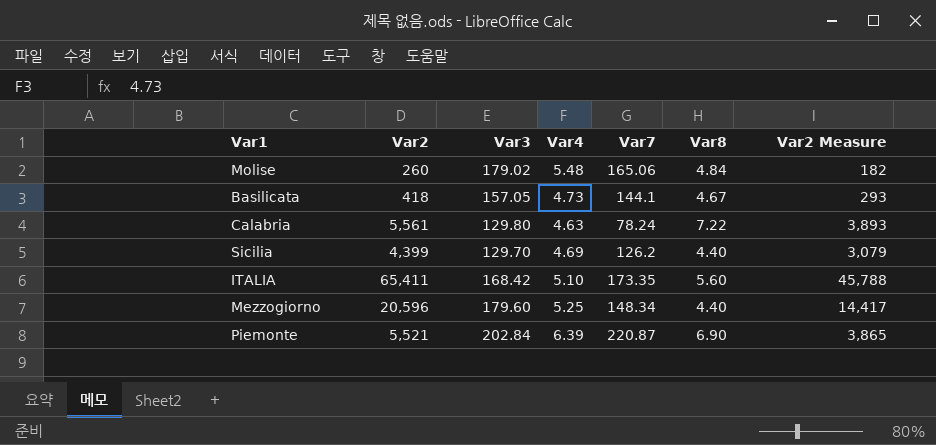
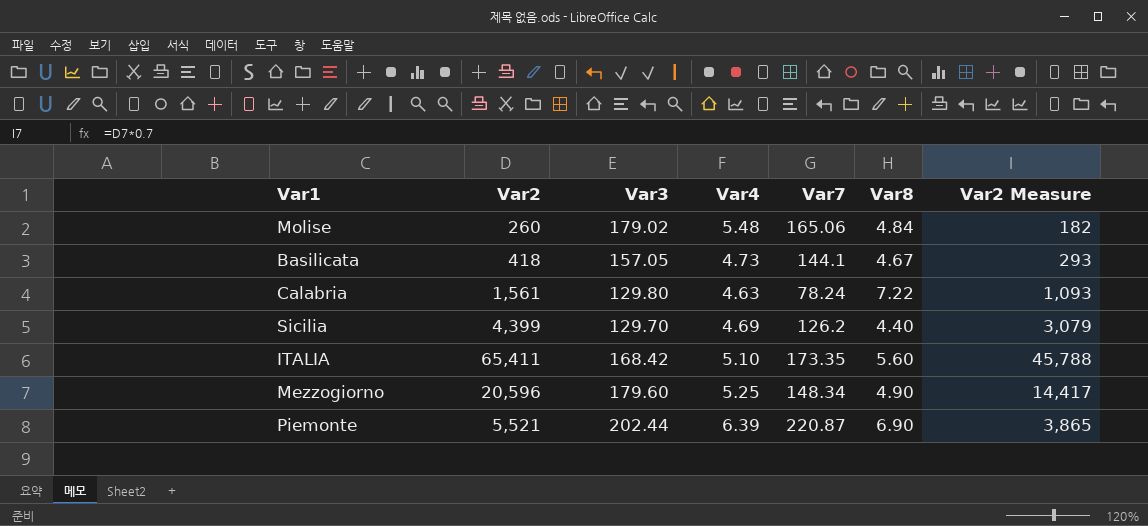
Calabria | Var2: 5,561 -> 1,561
Calabria | Var2 Measure: 3,893 -> 1,093
Mezzogiorno | Var8: 4.40 -> 4.90
Piemonte | Var3: 202.84 -> 202.44

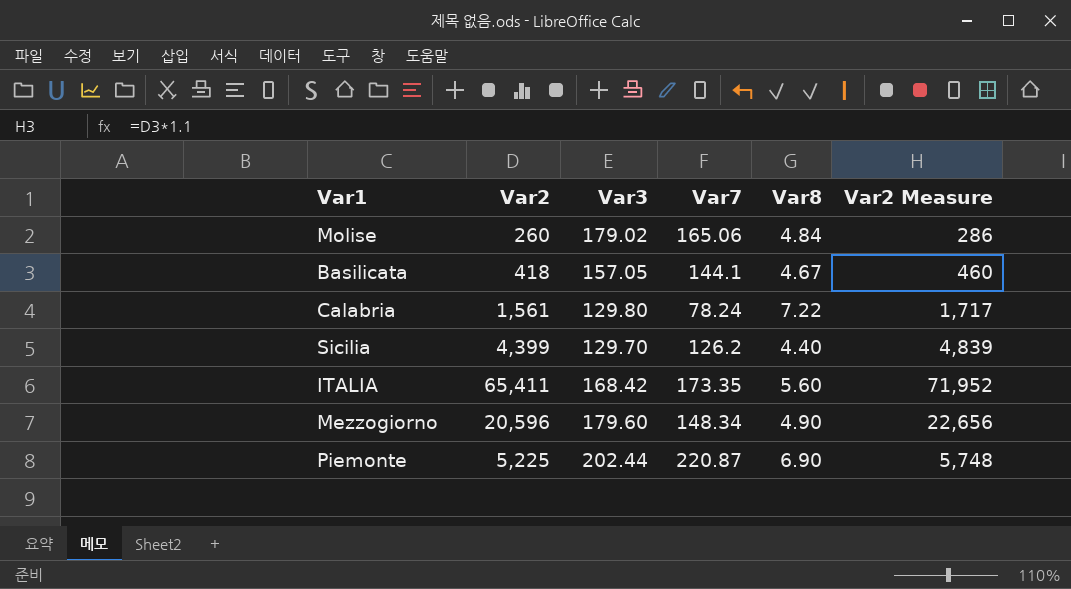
column Var4 | position: 4 -> none
column Var2 Measure | formula: [Var2] * 0.7 -> [Var2] * 1.1
Piemonte | Var2: 5,521 -> 5,225

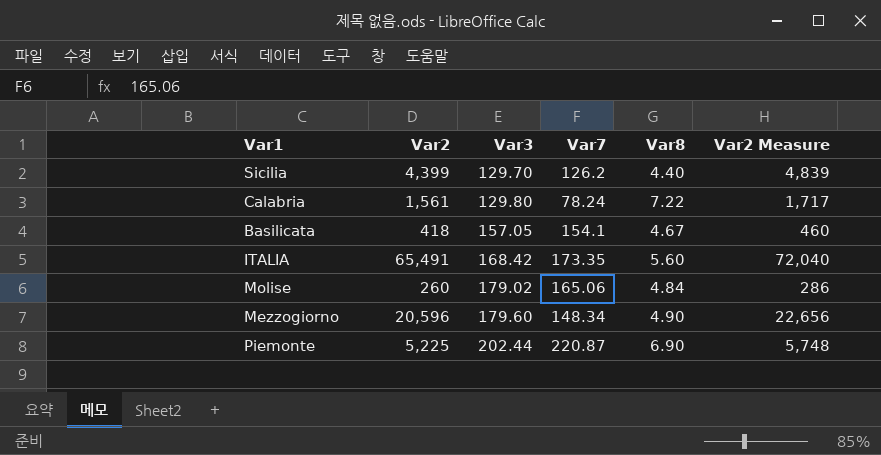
row order: none -> Var3 ascending
Basilicata | Var7: 144.1 -> 154.1
ITALIA | Var2: 65,411 -> 65,491
ITALIA | Var2 Measure: 71,952 -> 72,040

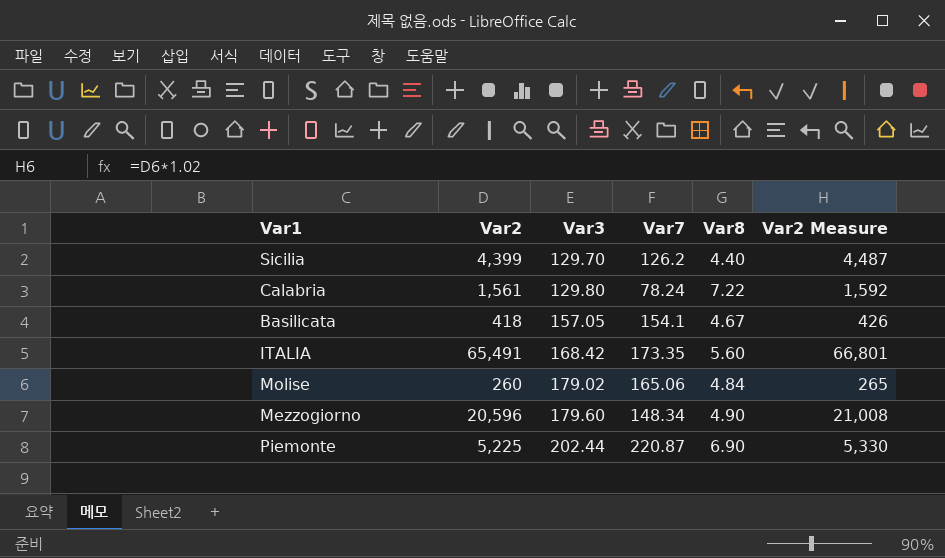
column Var2 Measure | formula: [Var2] * 1.1 -> [Var2] * 1.02

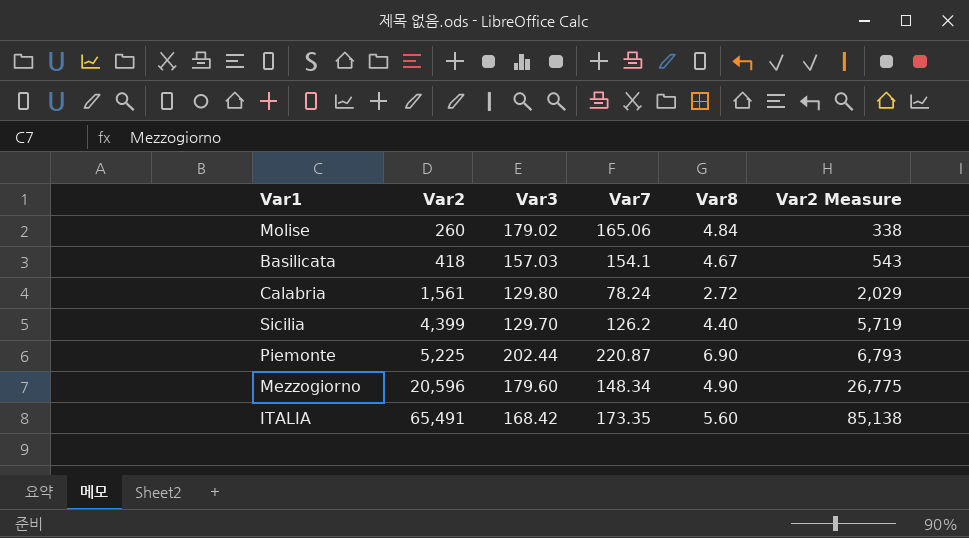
row order: Var3 ascending -> Var2 ascending
column Var2 Measure | formula: [Var2] * 1.02 -> [Var2] * 1.3
Basilicata | Var3: 157.05 -> 157.03
Calabria | Var8: 7.22 -> 2.72

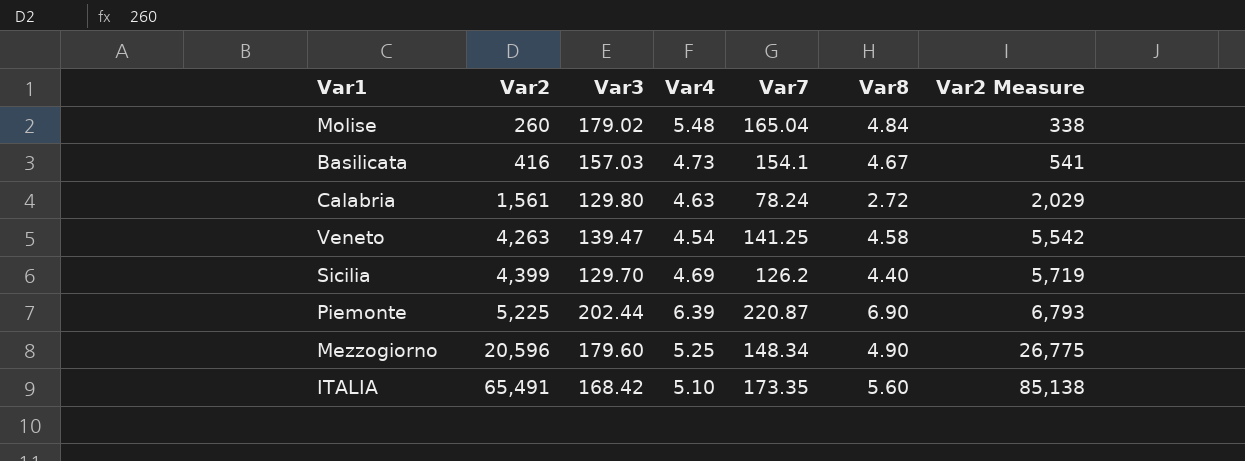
column Var4 | position: none -> 4
Molise | Var7: 165.06 -> 165.04
Basilicata | Var2: 418 -> 416
Basilicata | Var2 Measure: 543 -> 541
row Veneto: none -> 4,263 | 139.47 | 4.54 | 141.25 | 4.58 | 5,542

